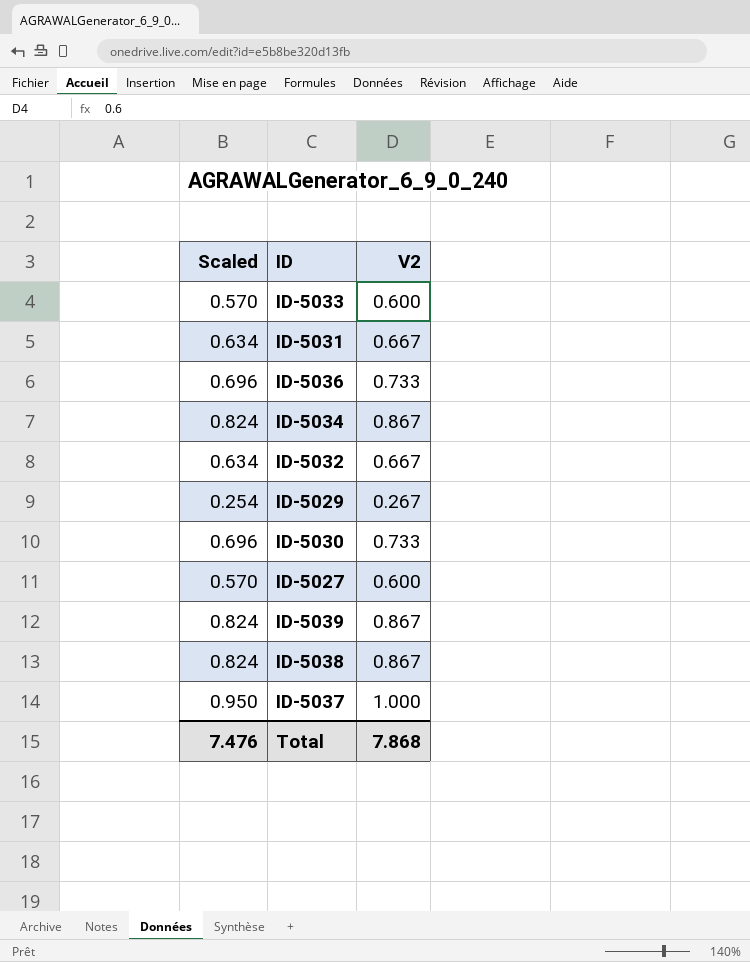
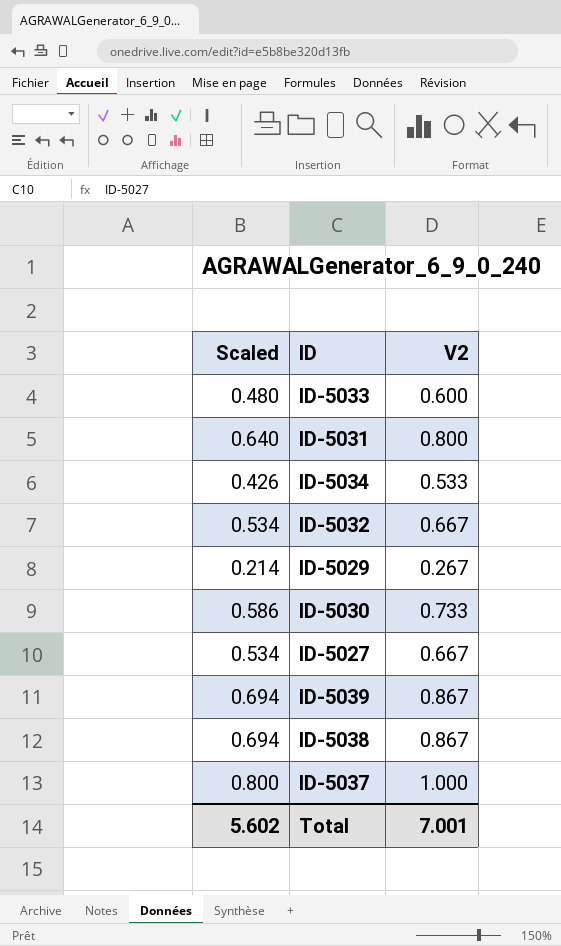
column Scaled | formula: [V2] * 0.95 -> [V2] * 0.8
row ID-5036: 0.696 | 0.733 -> none
ID-5031 | V2: 0.667 -> 0.800
ID-5034 | V2: 0.867 -> 0.533
ID-5027 | V2: 0.600 -> 0.667
Total | Scaled: 7.476 -> 5.602
Total | V2: 7.868 -> 7.001

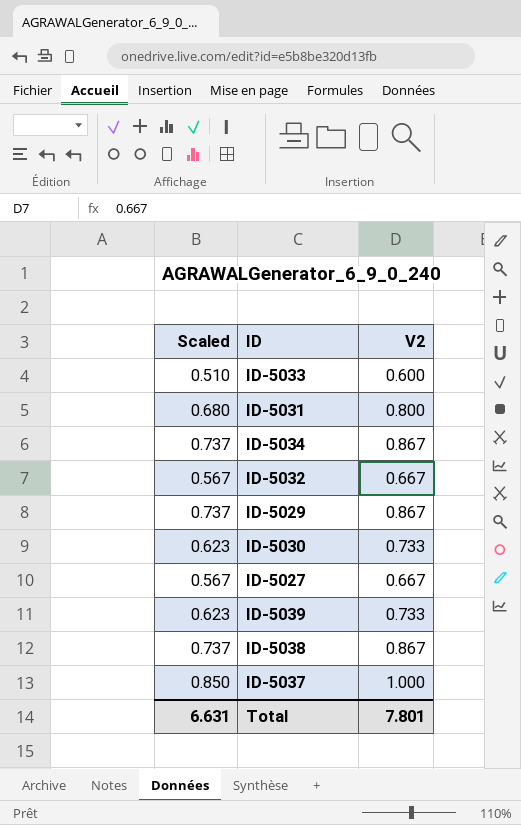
column Scaled | formula: [V2] * 0.8 -> [V2] * 0.85
ID-5034 | V2: 0.533 -> 0.867
ID-5029 | V2: 0.267 -> 0.867
ID-5039 | V2: 0.867 -> 0.733
Total | Scaled: 5.602 -> 6.631
Total | V2: 7.001 -> 7.801

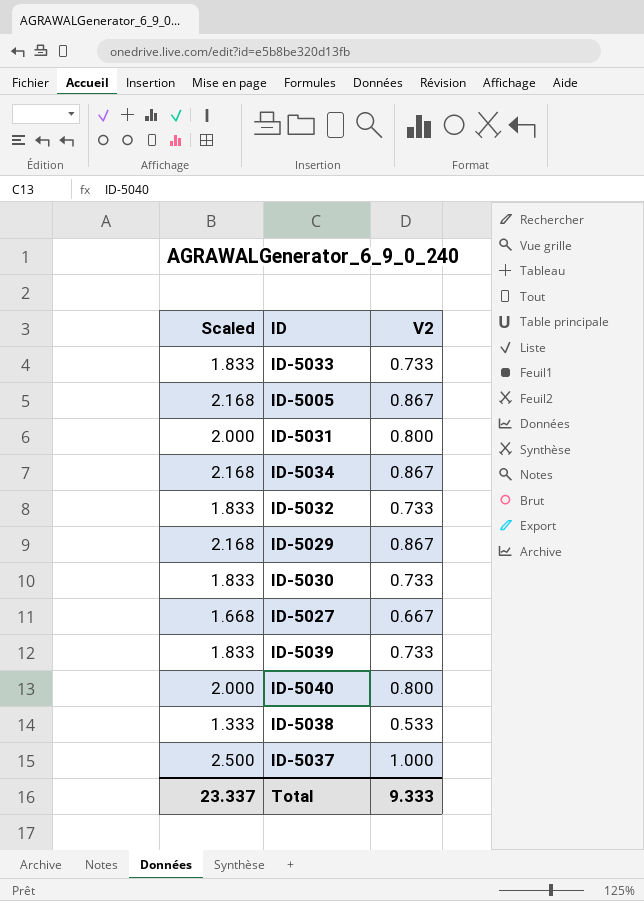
column Scaled | formula: [V2] * 0.85 -> [V2] * 2.5
ID-5033 | V2: 0.600 -> 0.733
row ID-5005: none -> 2.168 | 0.867
ID-5032 | V2: 0.667 -> 0.733
row ID-5040: none -> 2.000 | 0.800
ID-5038 | V2: 0.867 -> 0.533
Total | Scaled: 6.631 -> 23.337
Total | V2: 7.801 -> 9.333

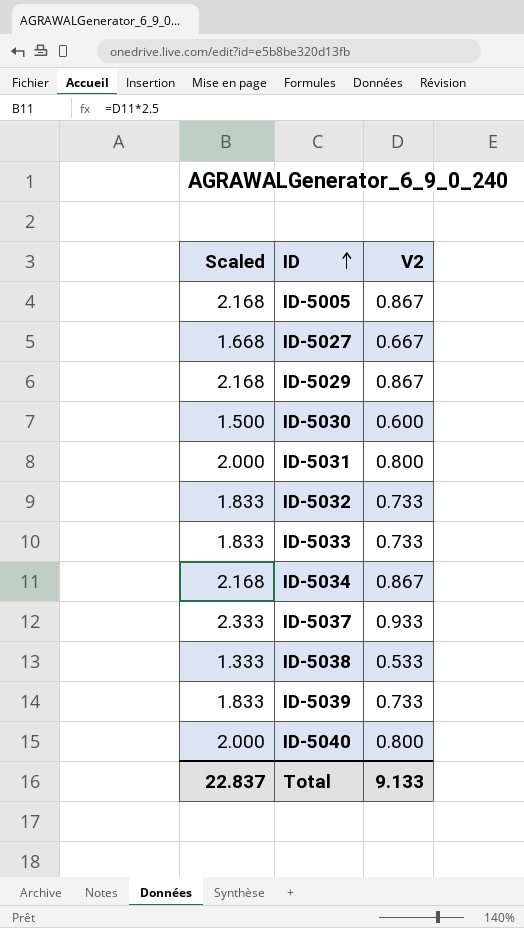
row order: none -> ID ascending
ID-5030 | Scaled: 1.833 -> 1.500
ID-5030 | V2: 0.733 -> 0.600
ID-5037 | Scaled: 2.500 -> 2.333
ID-5037 | V2: 1.000 -> 0.933
Total | Scaled: 23.337 -> 22.837
Total | V2: 9.333 -> 9.133

